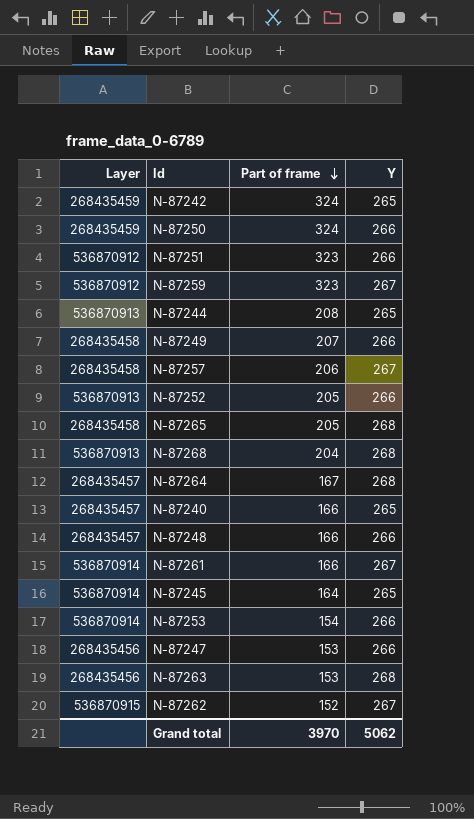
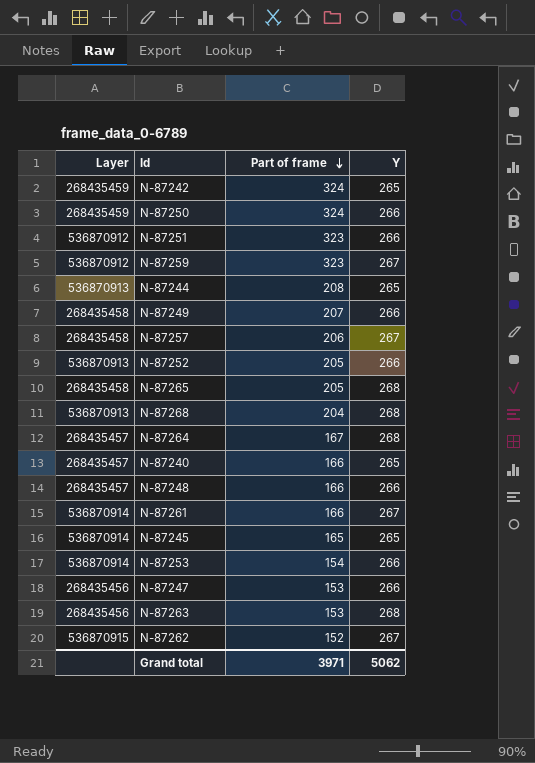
N-87245 | Part of frame: 164 -> 165
Grand total | Part of frame: 3970 -> 3971

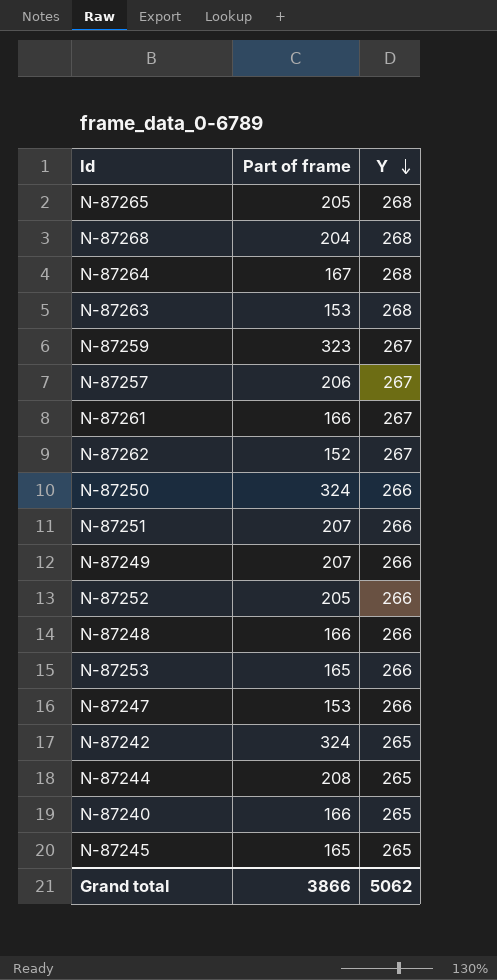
row order: Part of frame descending -> Y descending
column Layer | position: 1 -> none
N-87251 | Part of frame: 323 -> 207
N-87253 | Part of frame: 154 -> 165
Grand total | Part of frame: 3971 -> 3866

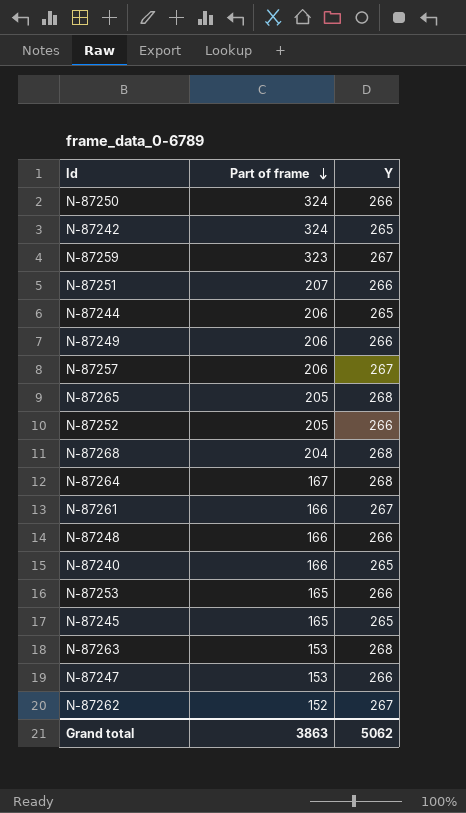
row order: Y descending -> Part of frame descending
N-87244 | Part of frame: 208 -> 206
N-87249 | Part of frame: 207 -> 206
Grand total | Part of frame: 3866 -> 3863

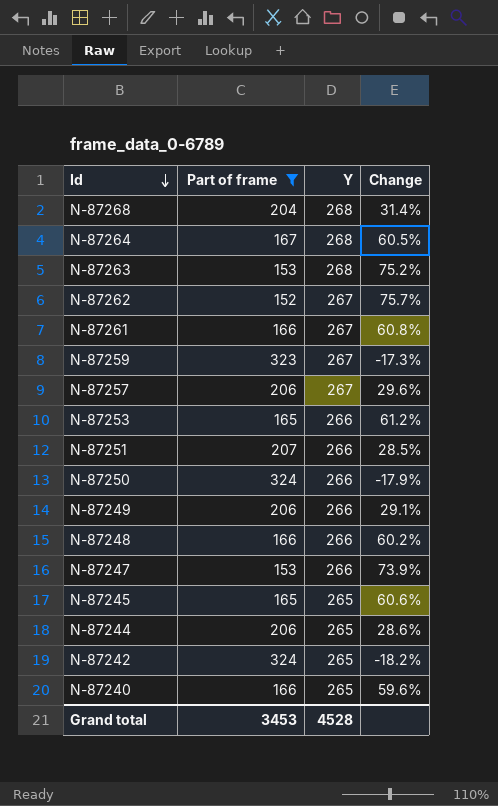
filter: none -> Part of frame != 205
row order: Part of frame descending -> Id descending
column Change | formula: none -> ([Y] - [Part of frame]) / [Part of frame]
Grand total | Part of frame: 3863 -> 3453
Grand total | Y: 5062 -> 4528

